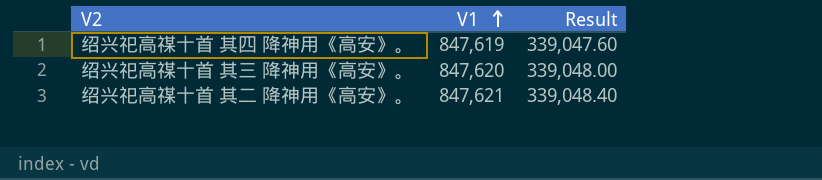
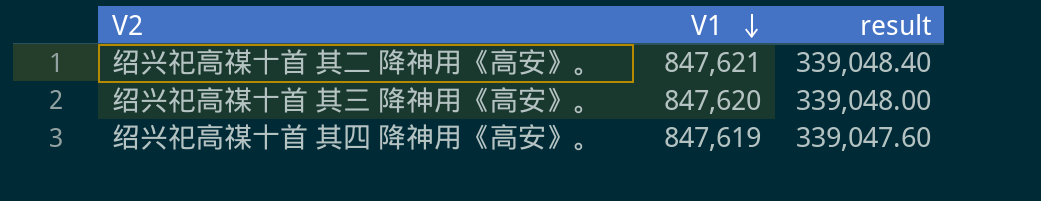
row order: V1 ascending -> V1 descending
column name: Result -> result

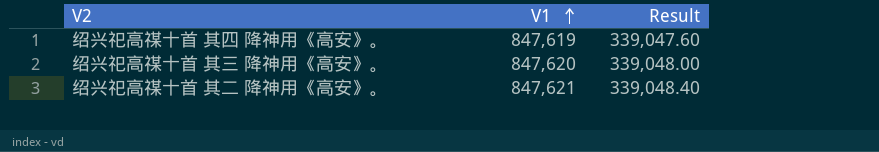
row order: V1 descending -> V1 ascending
column name: result -> Result

